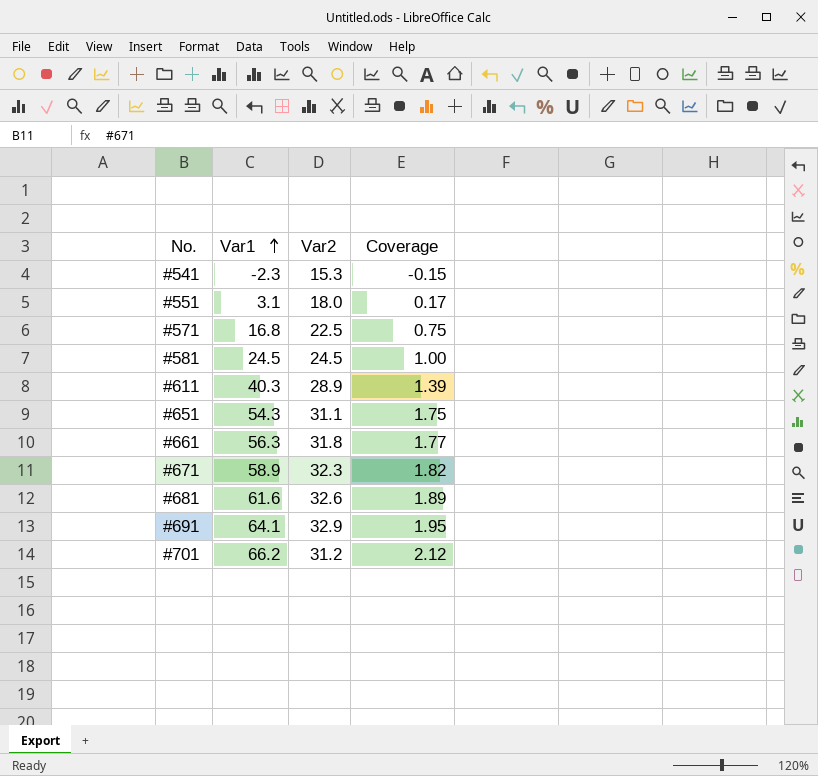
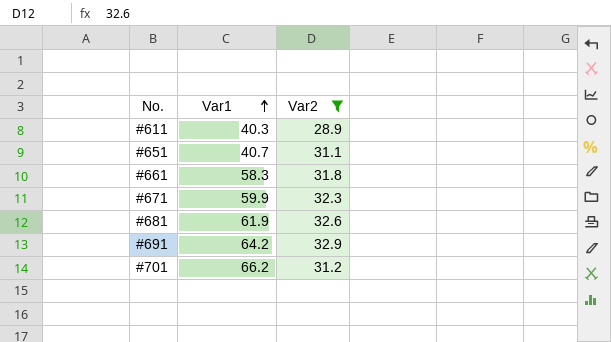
filter: none -> Var2 >= 28.9
column Coverage | formula: [Var1] / [Var2] -> none
#651 | Var1: 54.3 -> 40.7
#661 | Var1: 56.3 -> 58.3
#671 | Var1: 58.9 -> 59.9
#681 | Var1: 61.6 -> 61.9
#691 | Var1: 64.1 -> 64.2

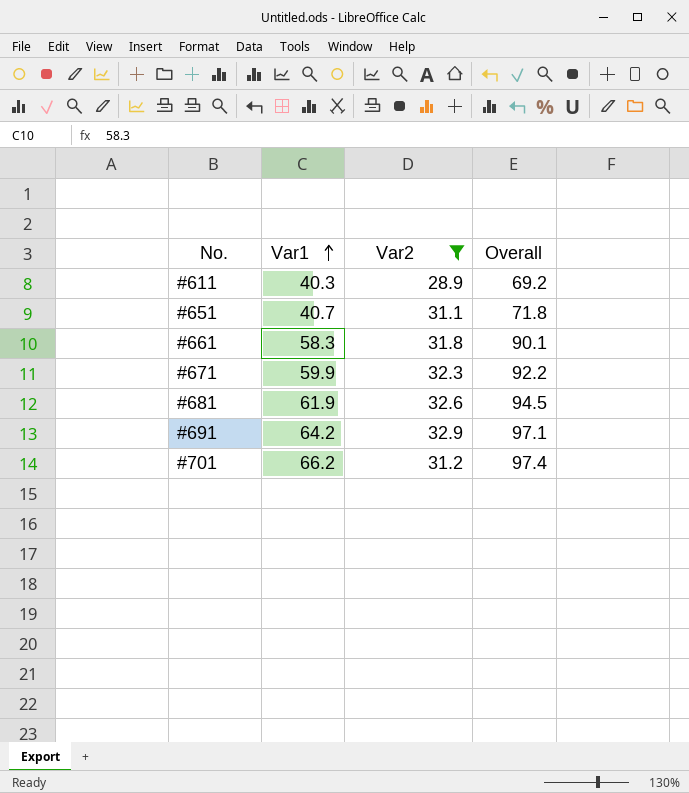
column Overall | formula: none -> [Var1] + [Var2]

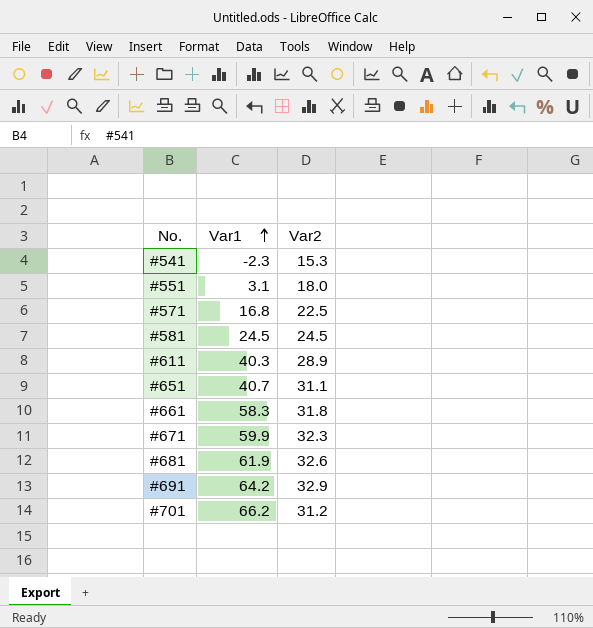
filter: Var2 >= 28.9 -> none
column Overall | formula: [Var1] + [Var2] -> none

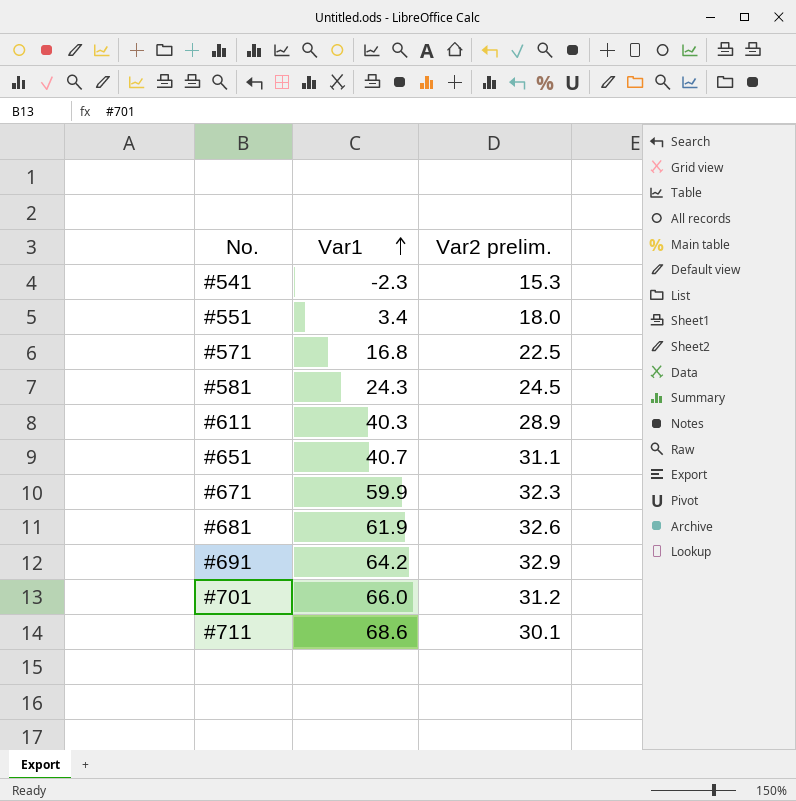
column name: Var2 -> Var2 prelim.
row #661: 58.3 | 31.8 -> none
#551 | Var1: 3.1 -> 3.4
#581 | Var1: 24.5 -> 24.3
#701 | Var1: 66.2 -> 66.0
row #711: none -> 68.6 | 30.1

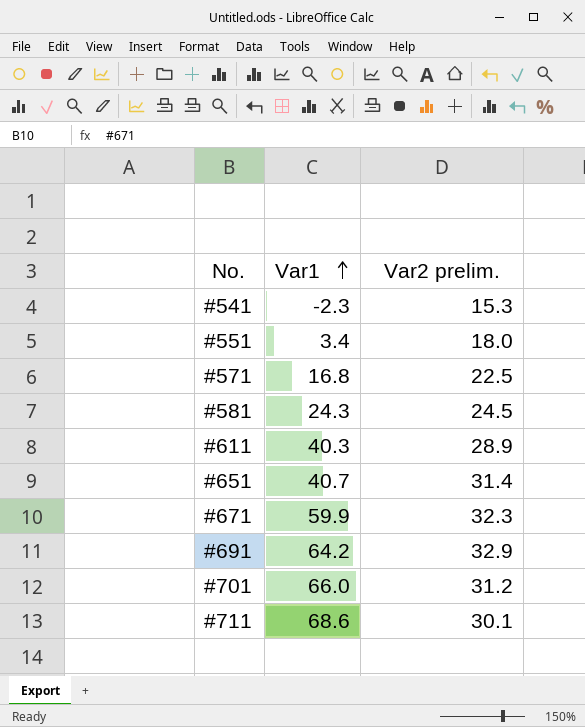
row #681: 61.9 | 32.6 -> none
#651 | Var2 prelim.: 31.1 -> 31.4

